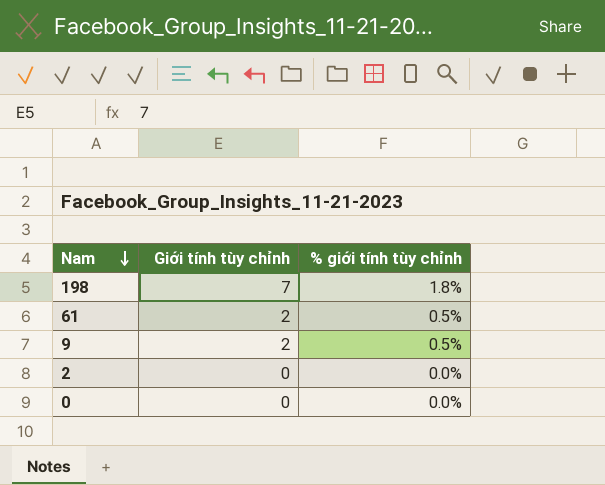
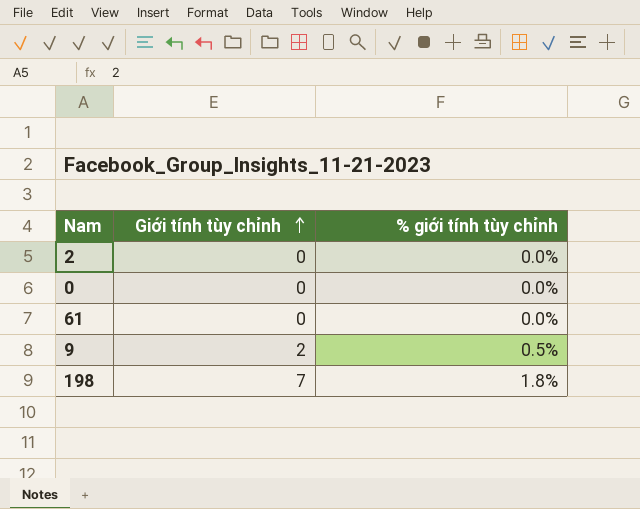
row order: Nam descending -> Giới tính tùy chỉnh ascending
61 | Giới tính tùy chỉnh: 2 -> 0
61 | % giới tính tùy chỉnh: 0.5% -> 0.0%

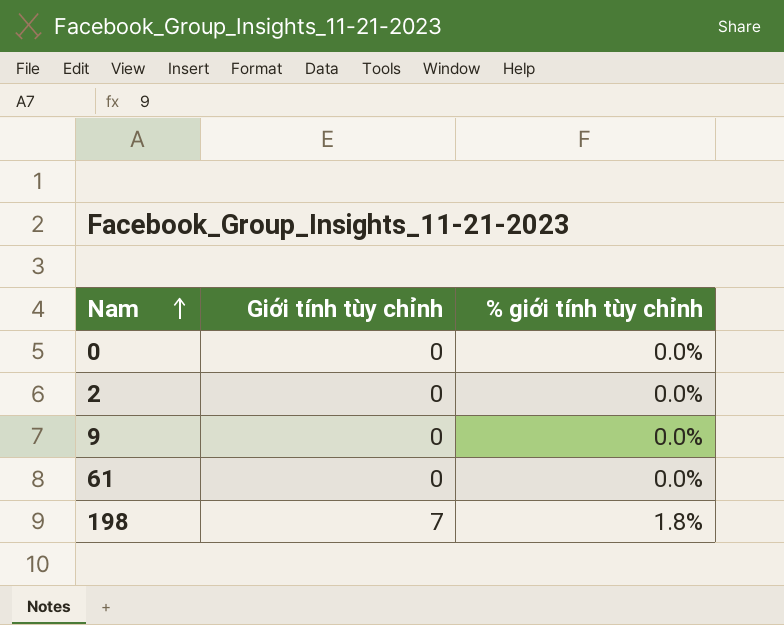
row order: Giới tính tùy chỉnh ascending -> Nam ascending
9 | Giới tính tùy chỉnh: 2 -> 0
9 | % giới tính tùy chỉnh: 0.5% -> 0.0%

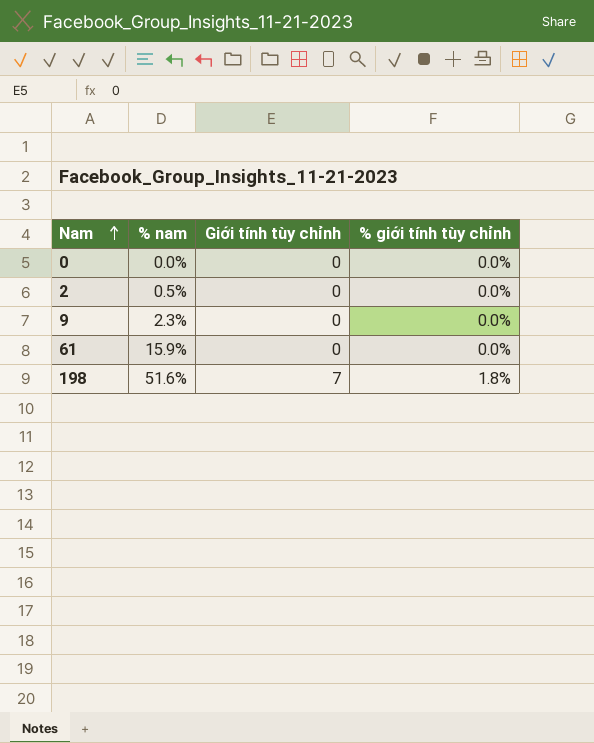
column % nam | position: none -> 2

